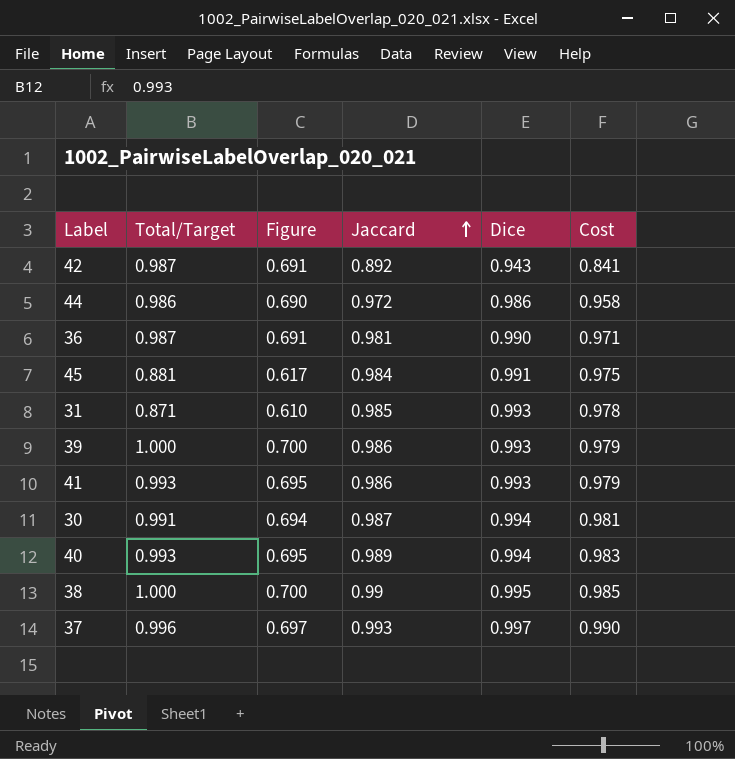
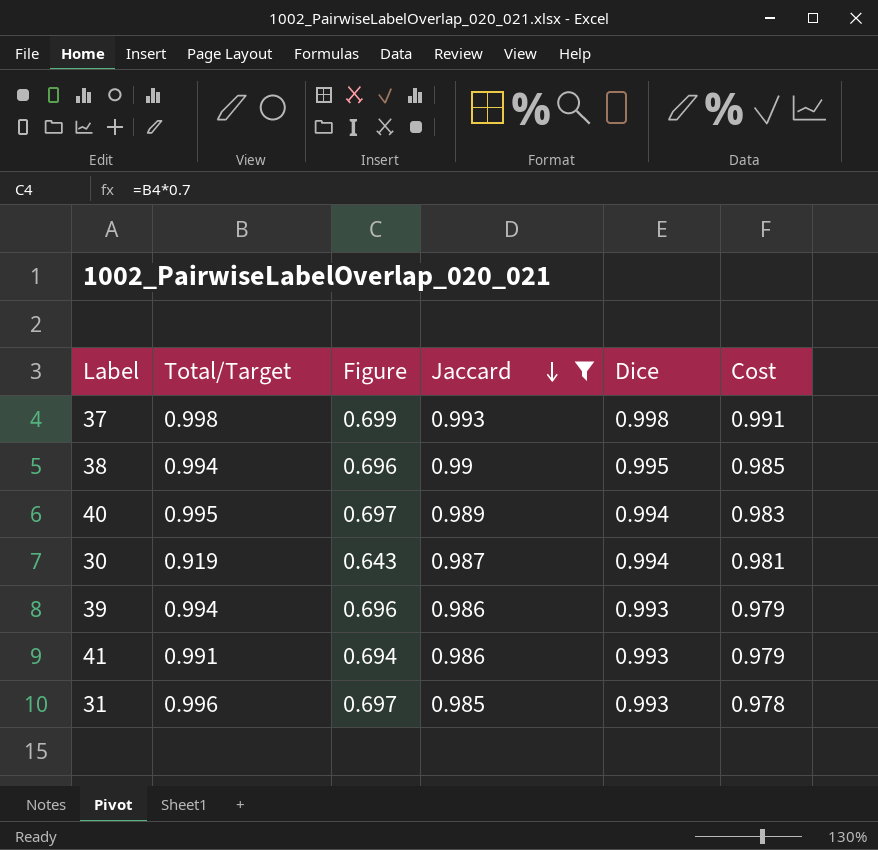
filter: none -> Jaccard >= 0.985
row order: Jaccard ascending -> Jaccard descending
37 | Total/Target: 0.996 -> 0.998
37 | Figure: 0.697 -> 0.699
37 | Dice: 0.997 -> 0.998
37 | Cost: 0.990 -> 0.991
38 | Total/Target: 1.000 -> 0.994
38 | Figure: 0.700 -> 0.696
40 | Total/Target: 0.993 -> 0.995
40 | Figure: 0.695 -> 0.697
30 | Total/Target: 0.991 -> 0.919
30 | Figure: 0.694 -> 0.643
39 | Total/Target: 1.000 -> 0.994
39 | Figure: 0.700 -> 0.696
41 | Total/Target: 0.993 -> 0.991
41 | Figure: 0.695 -> 0.694
31 | Total/Target: 0.871 -> 0.996
31 | Figure: 0.610 -> 0.697

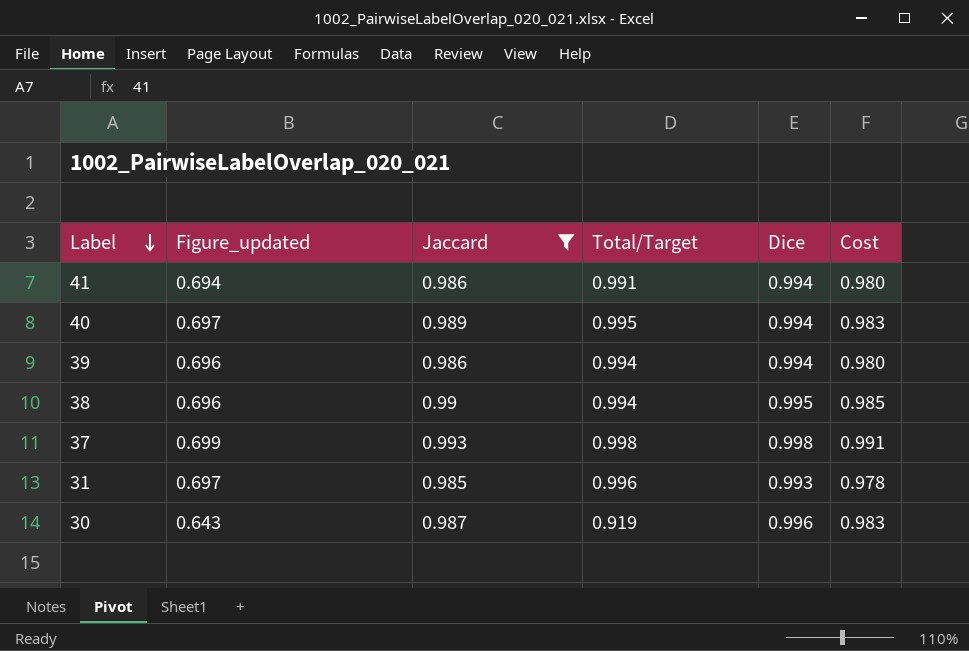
row order: Jaccard descending -> Label descending
column name: Figure -> Figure_updated
column Total/Target | position: 2 -> 4
41 | Dice: 0.993 -> 0.994
41 | Cost: 0.979 -> 0.980
39 | Dice: 0.993 -> 0.994
39 | Cost: 0.979 -> 0.980
30 | Dice: 0.994 -> 0.996
30 | Cost: 0.981 -> 0.983

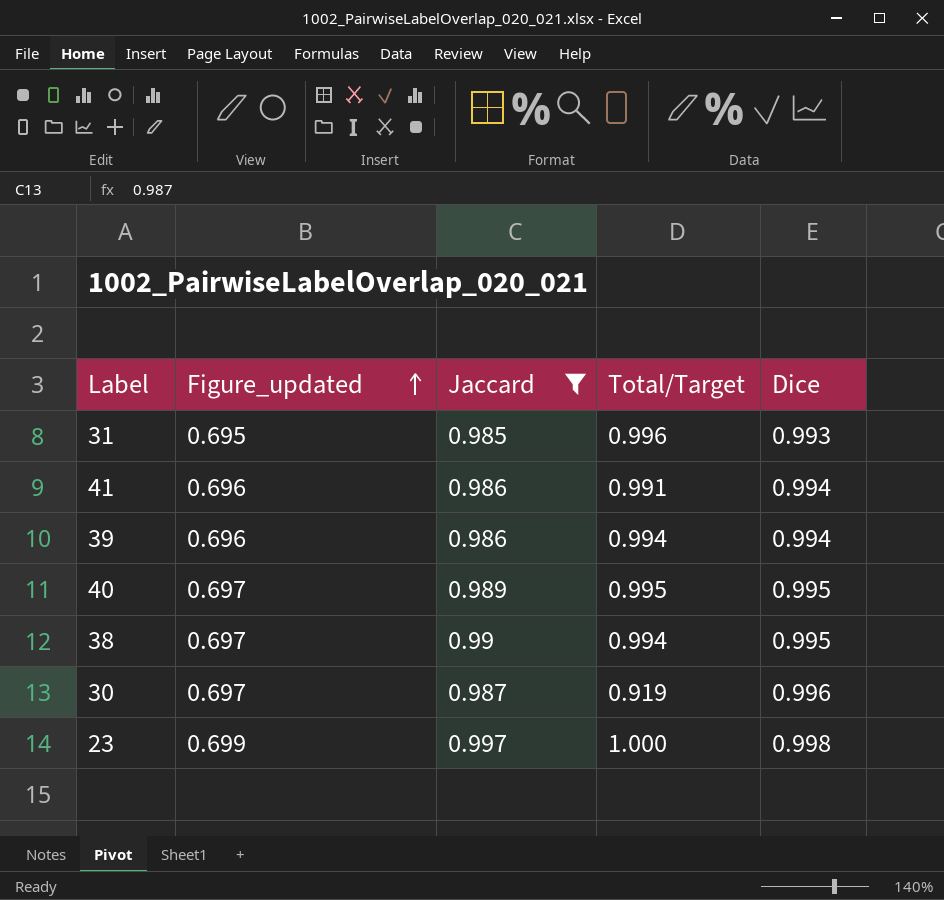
row order: Label descending -> Figure_updated ascending
column Cost | formula: [Jaccard] * [Dice] -> none
column Figure_updated | formula: [Total/Target] * 0.7 -> [Dice] * 0.7
row 37: 0.699 | 0.993 | 0.998 | 0.998 | 0.991 -> none
40 | Dice: 0.994 -> 0.995
row 23: none -> 0.699 | 0.997 | 1.000 | 0.998

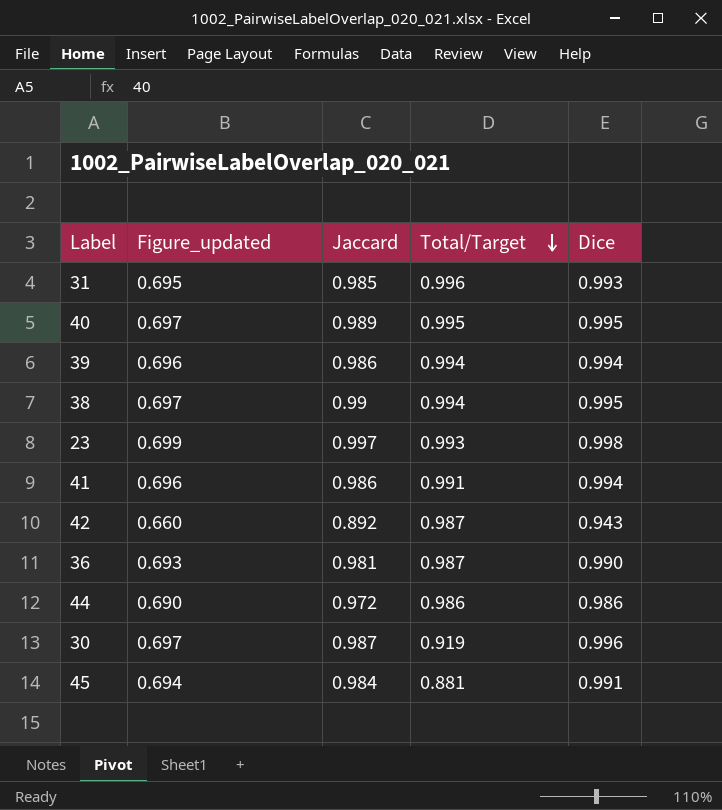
filter: Jaccard >= 0.985 -> none
row order: Figure_updated ascending -> Total/Target descending
23 | Total/Target: 1.000 -> 0.993

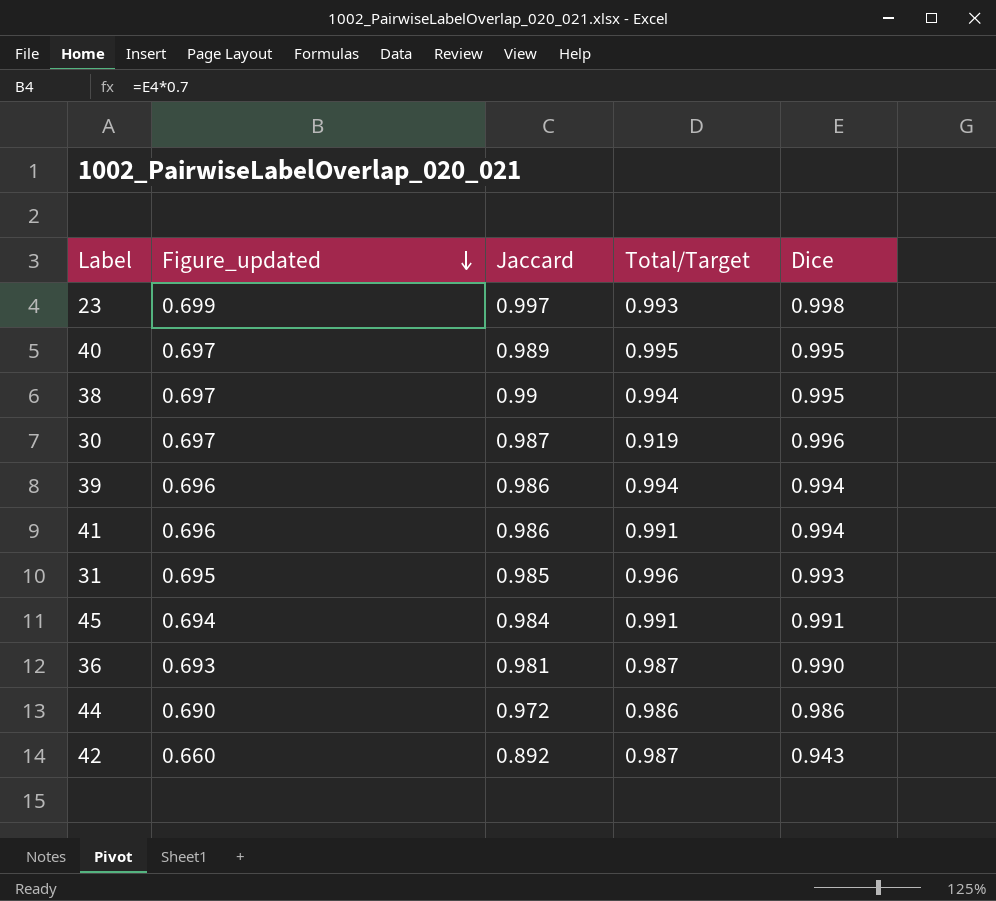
row order: Total/Target descending -> Figure_updated descending
45 | Total/Target: 0.881 -> 0.991

